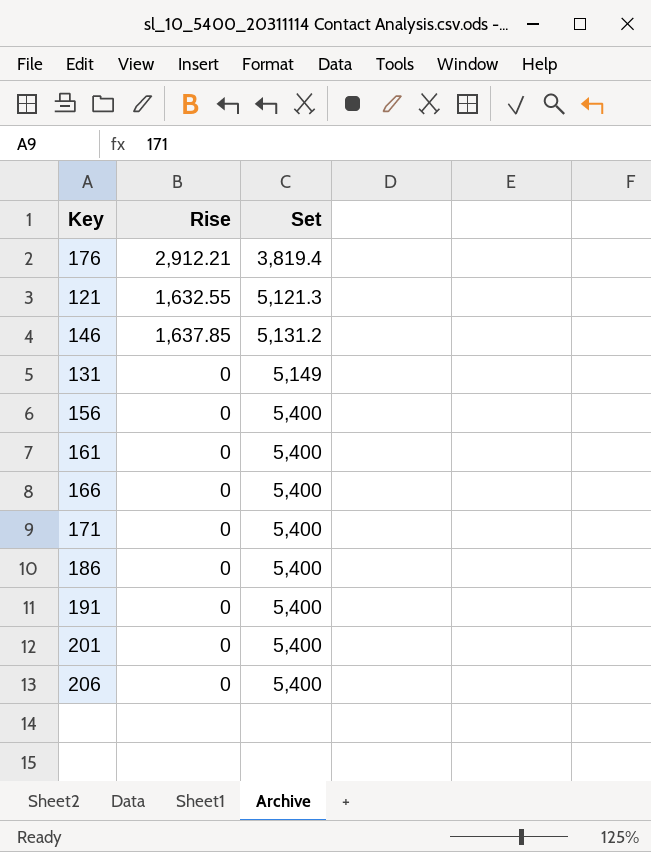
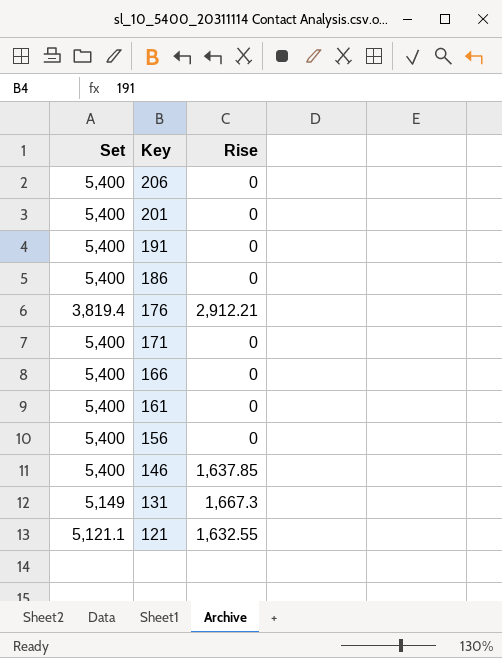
row order: Set ascending -> Key descending
column Set | position: 3 -> 1
146 | Set: 5,131.2 -> 5,400
131 | Rise: 0 -> 1,667.3
121 | Set: 5,121.3 -> 5,121.1

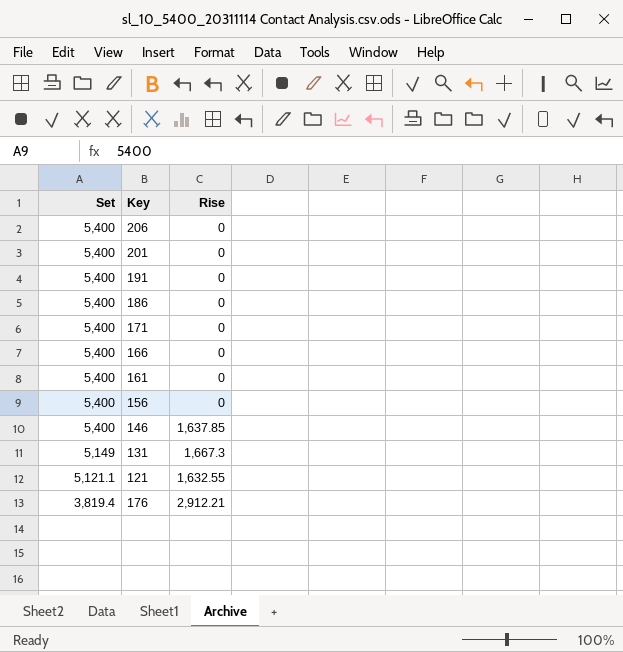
row order: Key descending -> Set descending

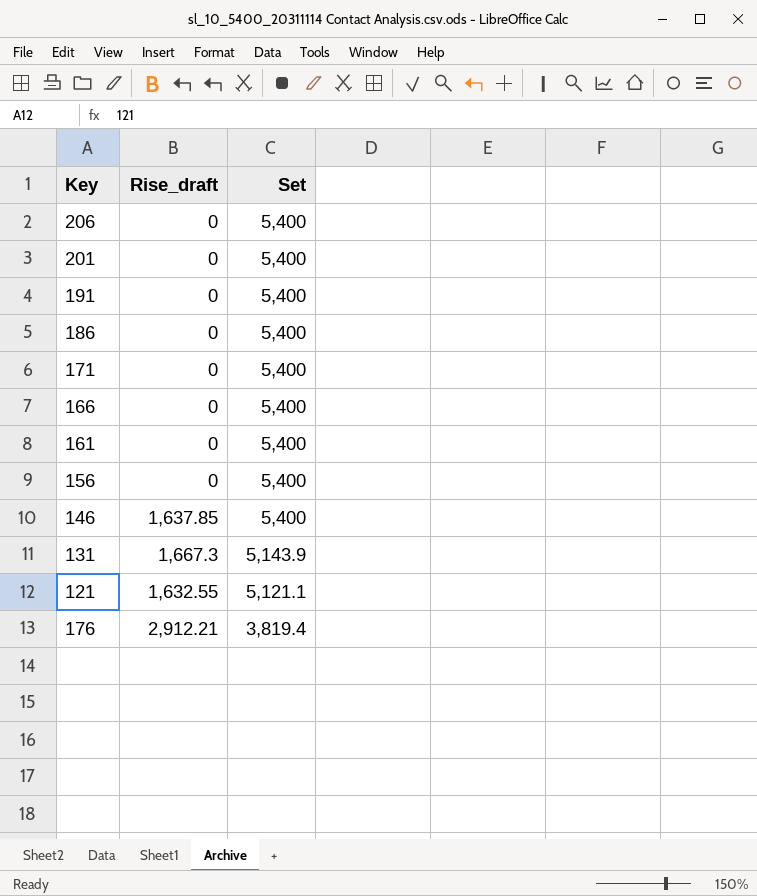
column name: Rise -> Rise_draft
column Set | position: 1 -> 3
131 | Set: 5,149 -> 5,143.9

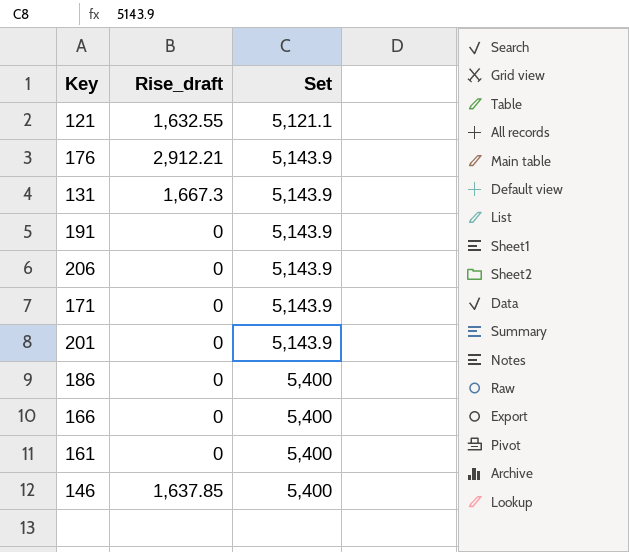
row order: Set descending -> Set ascending
row 156: 0 | 5,400 -> none
176 | Set: 3,819.4 -> 5,143.9
191 | Set: 5,400 -> 5,143.9
206 | Set: 5,400 -> 5,143.9
171 | Set: 5,400 -> 5,143.9
201 | Set: 5,400 -> 5,143.9

